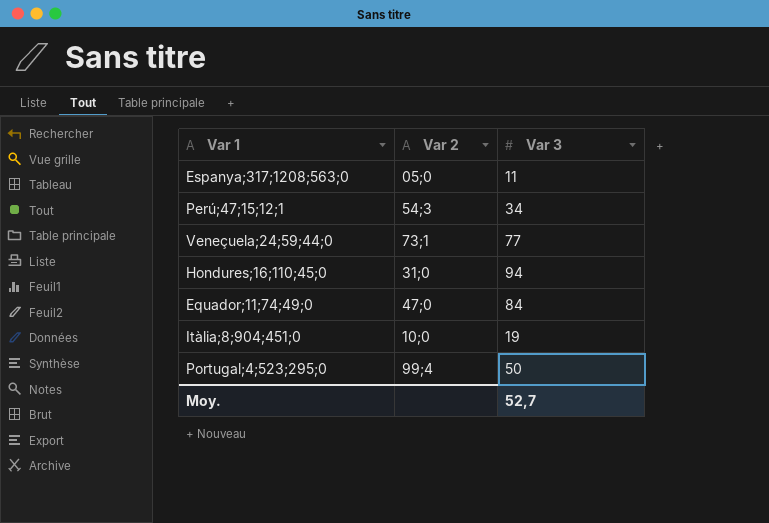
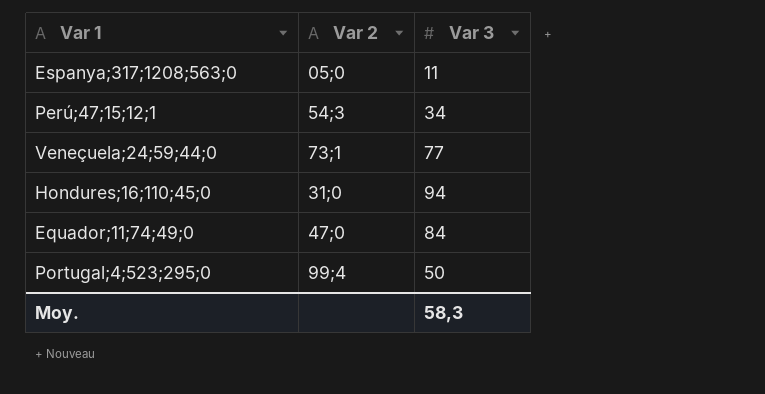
row Itàlia;8;904;451;0: 10;0 | 19 -> none
Moy. | Var 3: 52,7 -> 58,3

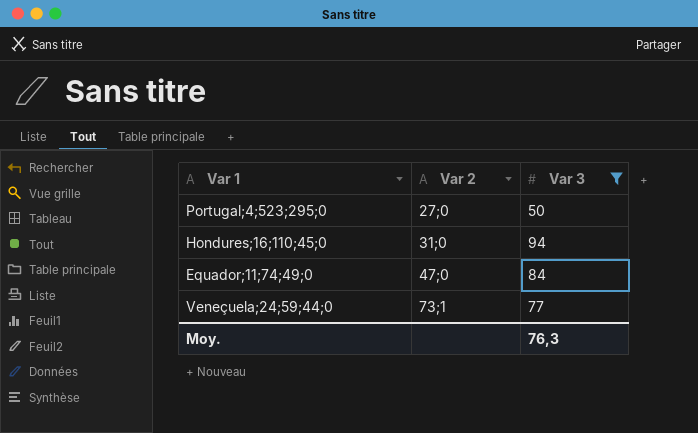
filter: none -> Var 3 >= 50
row order: none -> Var 2 ascending
Portugal;4;523;295;0 | Var 2: 99;4 -> 27;0
Moy. | Var 3: 58,3 -> 76,3

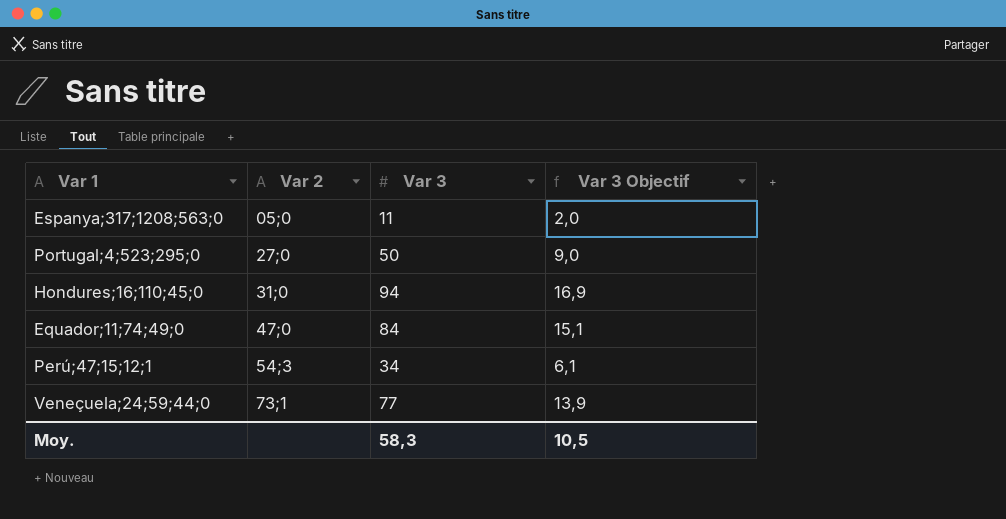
filter: Var 3 >= 50 -> none
column Var 3 Objectif | formula: none -> [Var 3] * 0,18
Moy. | Var 3: 76,3 -> 58,3

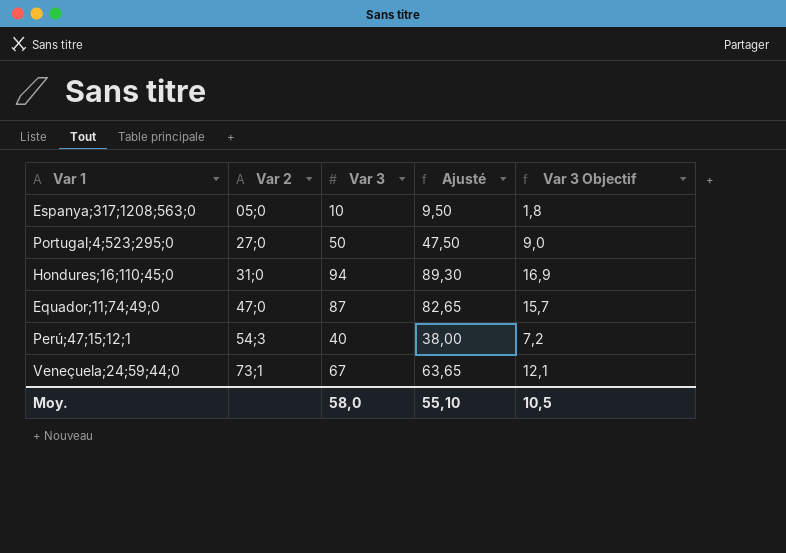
column Ajusté | formula: none -> [Var 3] * 0,95
Espanya;317;1208;563;0 | Var 3: 11 -> 10
Espanya;317;1208;563;0 | Var 3 Objectif: 2,0 -> 1,8
Equador;11;74;49;0 | Var 3: 84 -> 87
Equador;11;74;49;0 | Var 3 Objectif: 15,1 -> 15,7
Perú;47;15;12;1 | Var 3: 34 -> 40
Perú;47;15;12;1 | Var 3 Objectif: 6,1 -> 7,2
Veneçuela;24;59;44;0 | Var 3: 77 -> 67
Veneçuela;24;59;44;0 | Var 3 Objectif: 13,9 -> 12,1
Moy. | Var 3: 58,3 -> 58,0

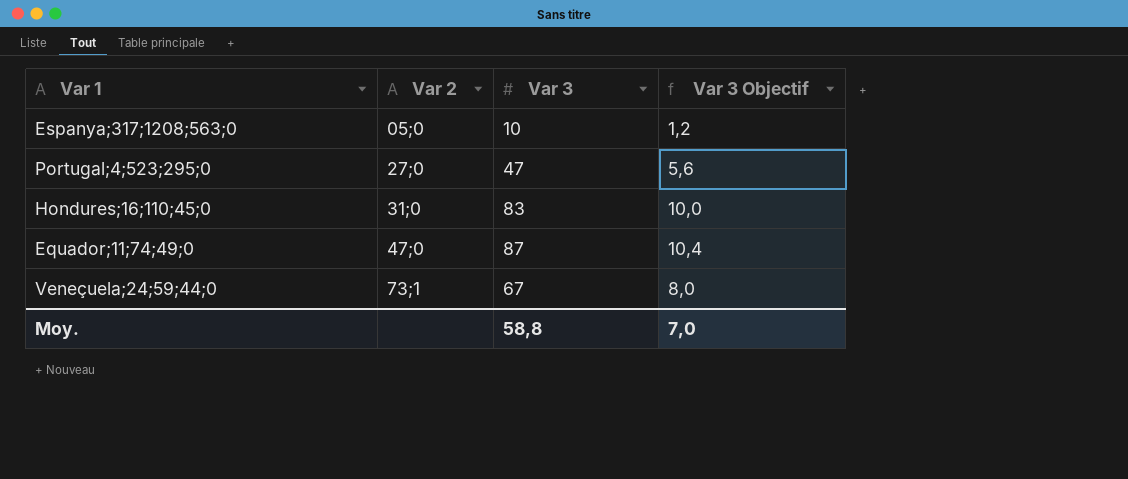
column Ajusté | formula: [Var 3] * 0,95 -> none
column Var 3 Objectif | formula: [Var 3] * 0,18 -> [Var 3] * 0,12
row Perú;47;15;12;1: 54;3 | 40 | 38,00 | 7,2 -> none
Portugal;4;523;295;0 | Var 3: 50 -> 47
Hondures;16;110;45;0 | Var 3: 94 -> 83
Moy. | Var 3: 58,0 -> 58,8
Moy. | Var 3 Objectif: 10,5 -> 7,0

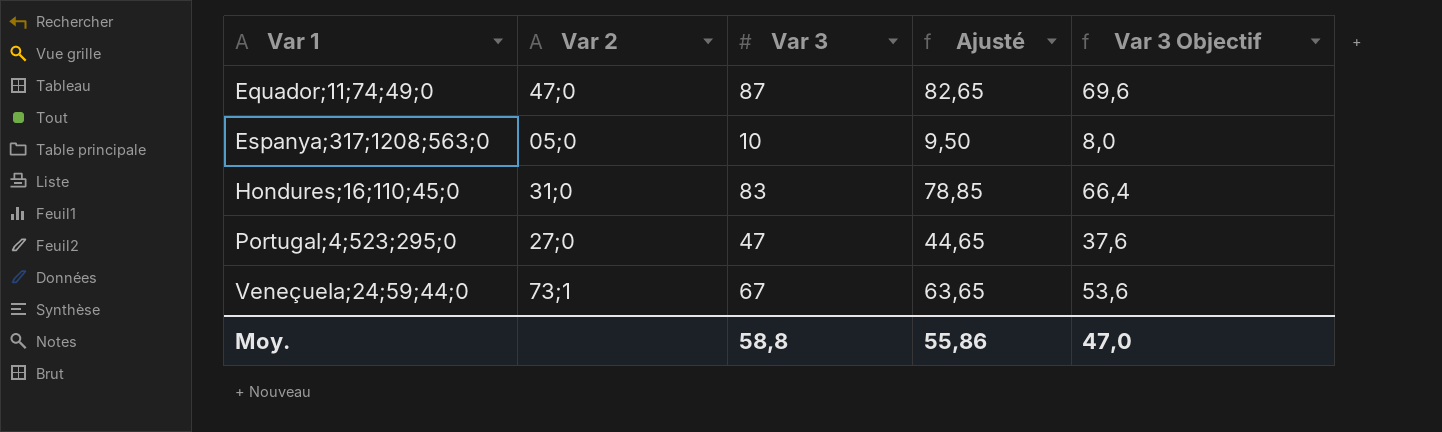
row order: Var 2 ascending -> Var 1 ascending
column Ajusté | formula: none -> [Var 3] * 0,95
column Var 3 Objectif | formula: [Var 3] * 0,12 -> [Var 3] * 0,8
Moy. | Var 3 Objectif: 7,0 -> 47,0

